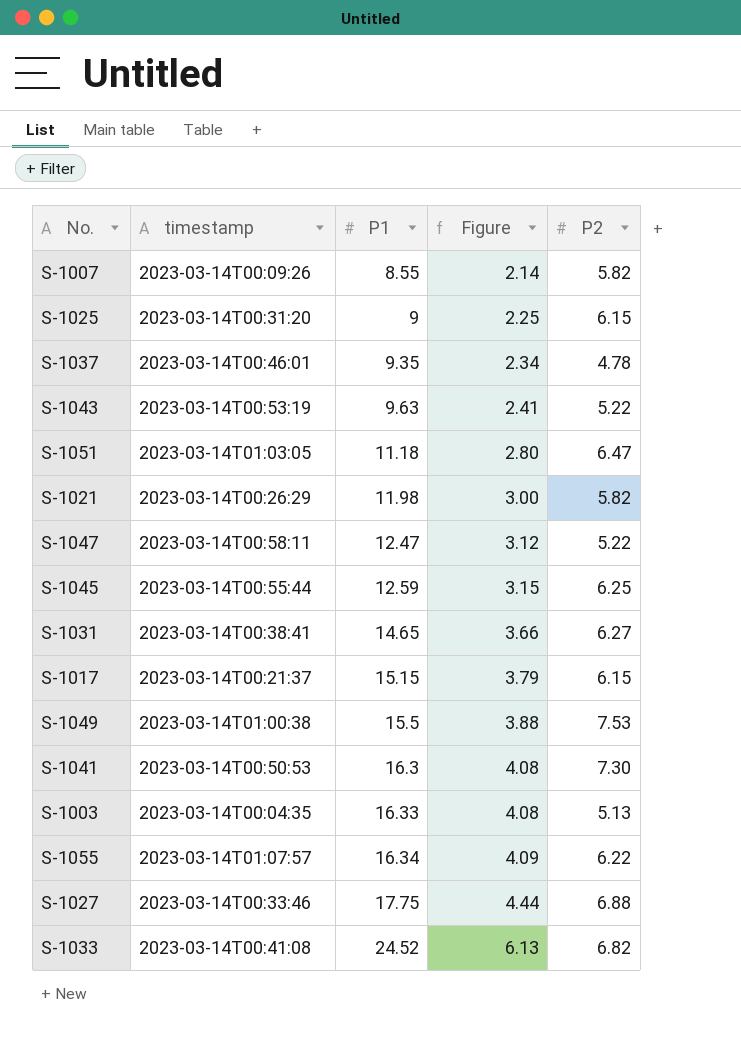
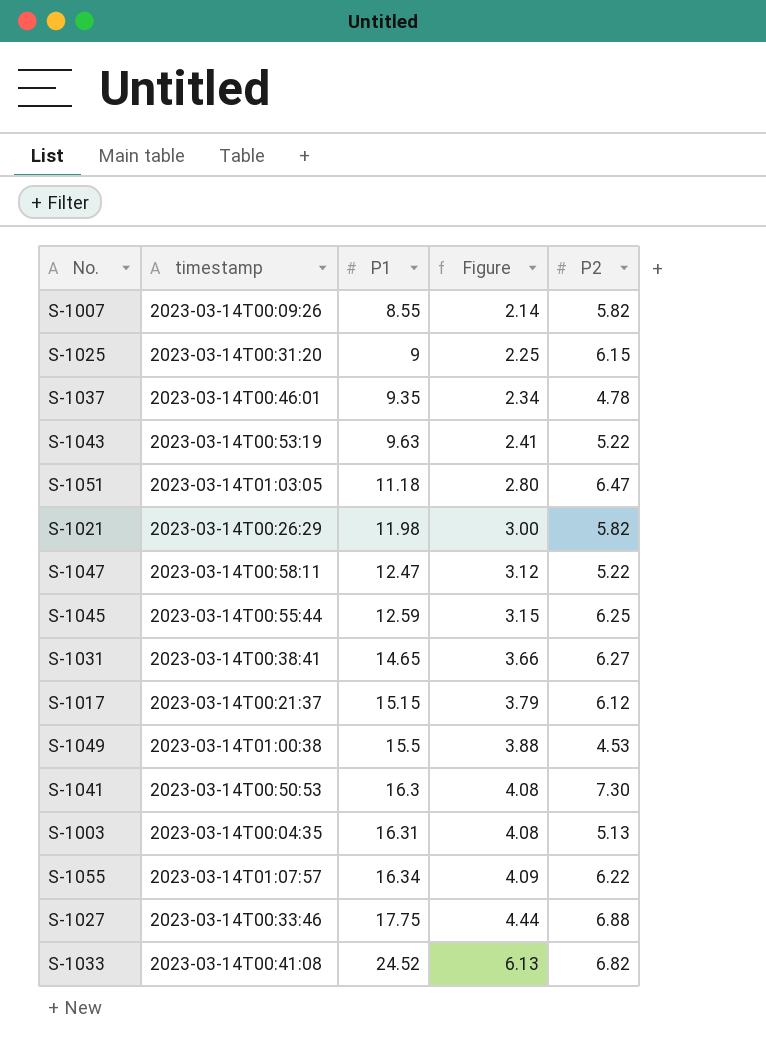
S-1017 | P2: 6.15 -> 6.12
S-1049 | P2: 7.53 -> 4.53
S-1003 | P1: 16.33 -> 16.31

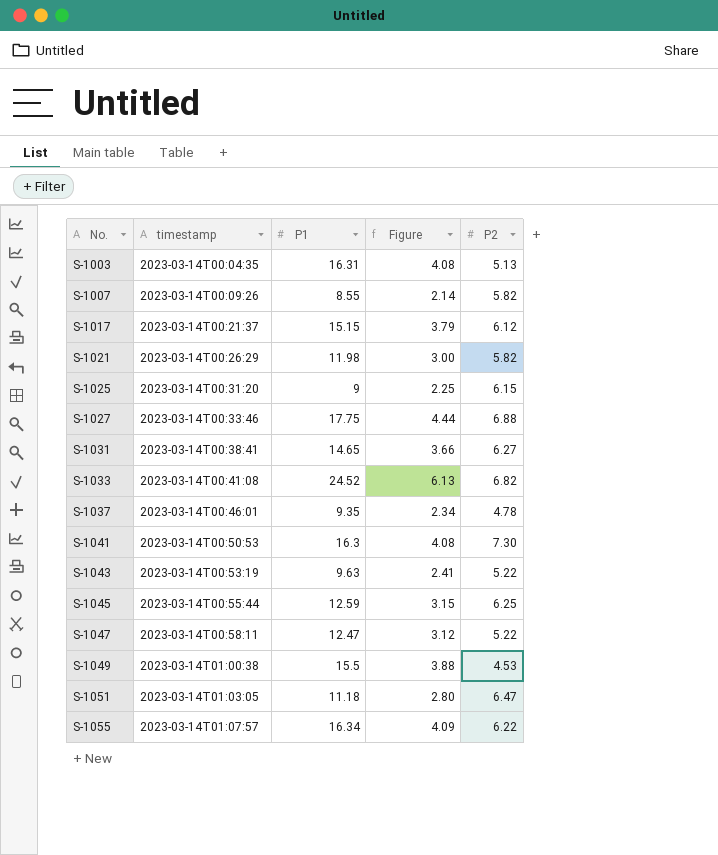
row order: P1 ascending -> No. ascending

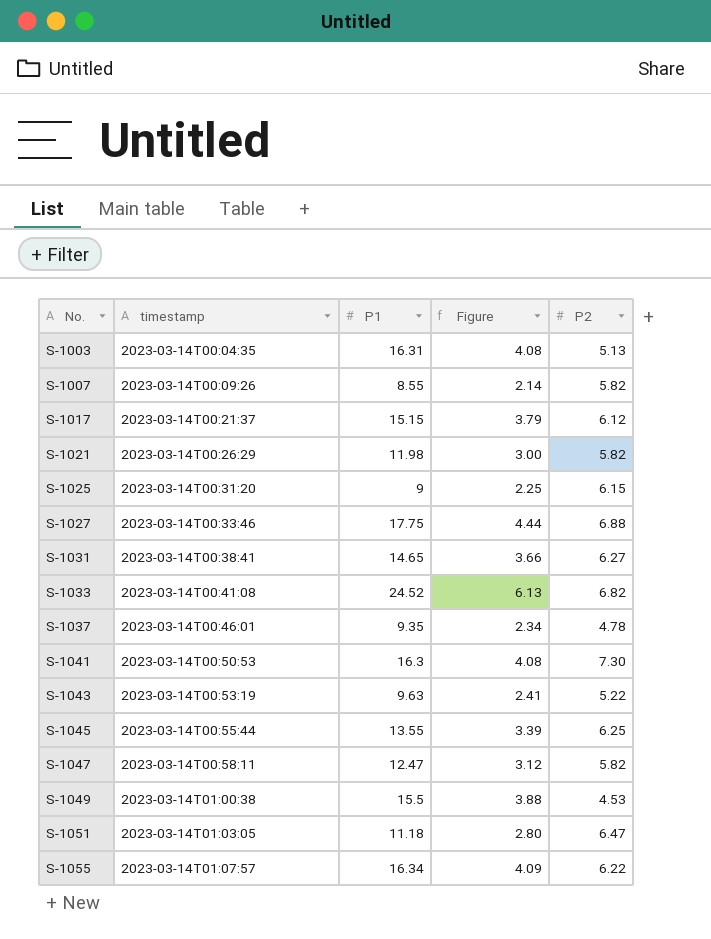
S-1045 | P1: 12.59 -> 13.55
S-1045 | Figure: 3.15 -> 3.39
S-1047 | P2: 5.22 -> 5.82

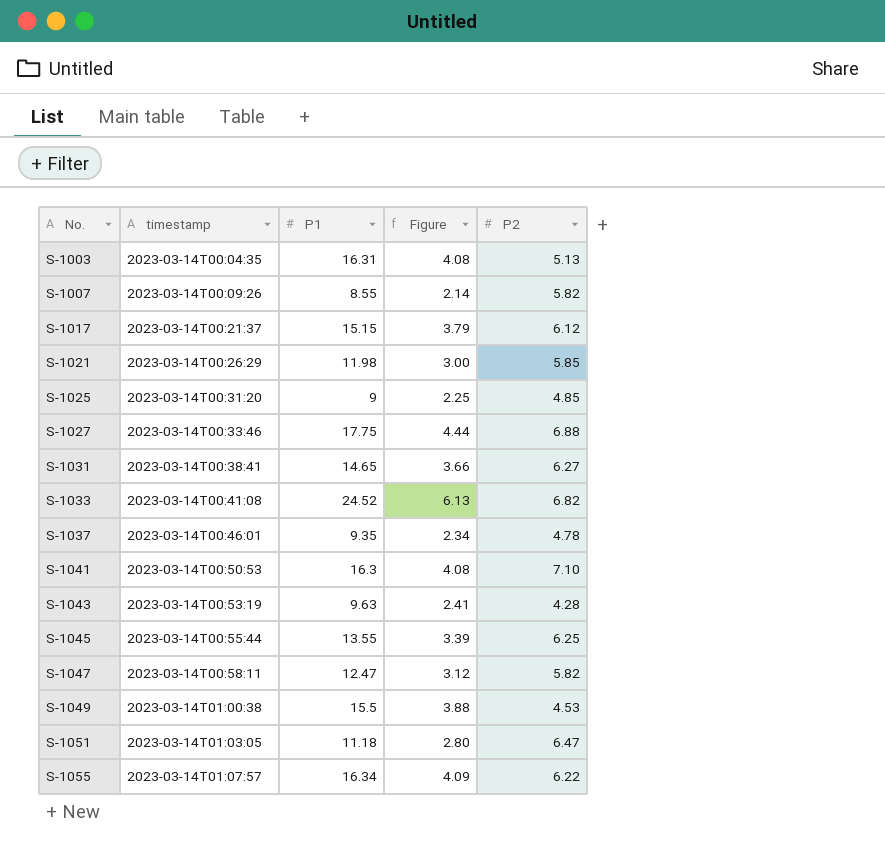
S-1021 | P2: 5.82 -> 5.85
S-1025 | P2: 6.15 -> 4.85
S-1041 | P2: 7.30 -> 7.10
S-1043 | P2: 5.22 -> 4.28

